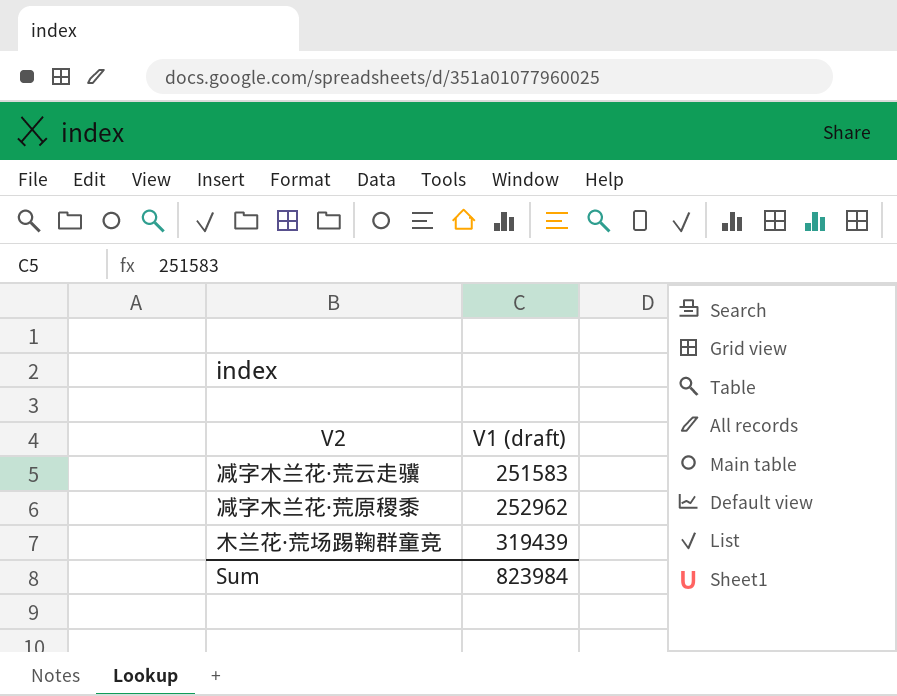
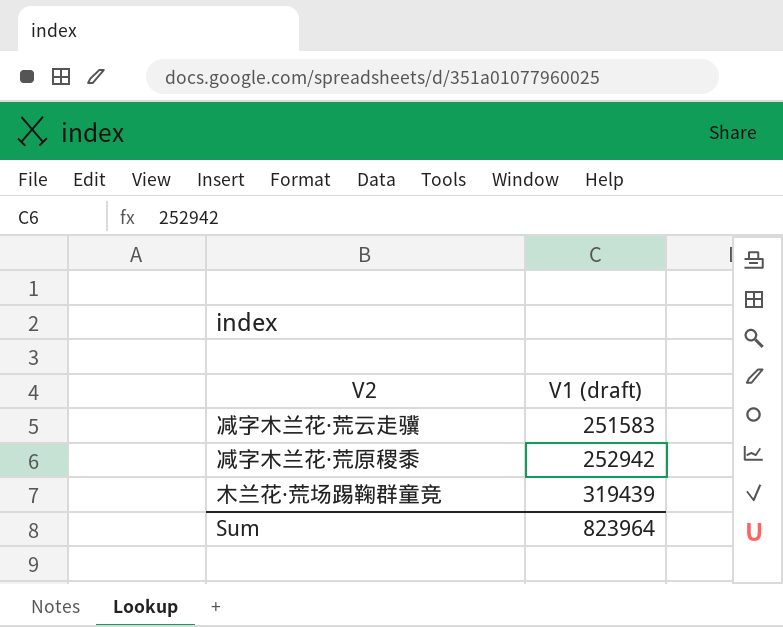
减字木兰花·荒原稷黍 | V1 (draft): 252962 -> 252942
Sum | V1 (draft): 823984 -> 823964

